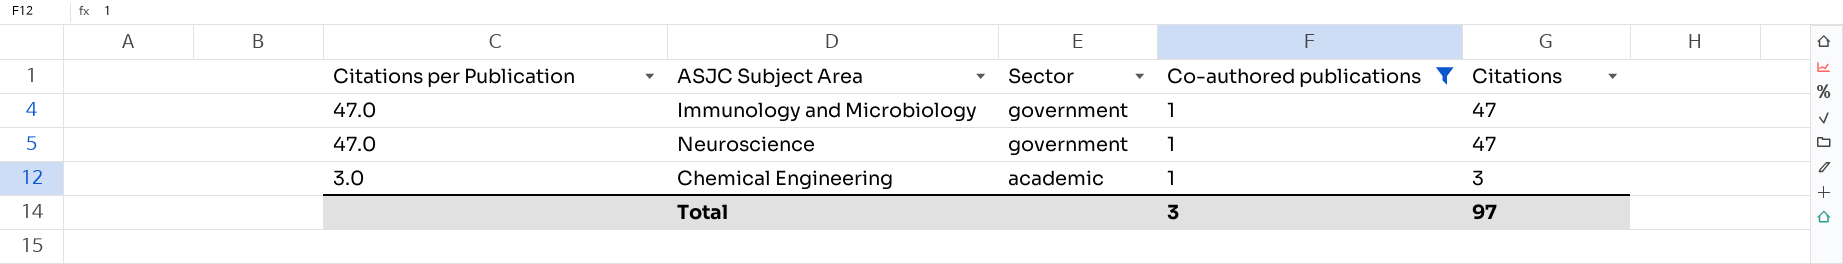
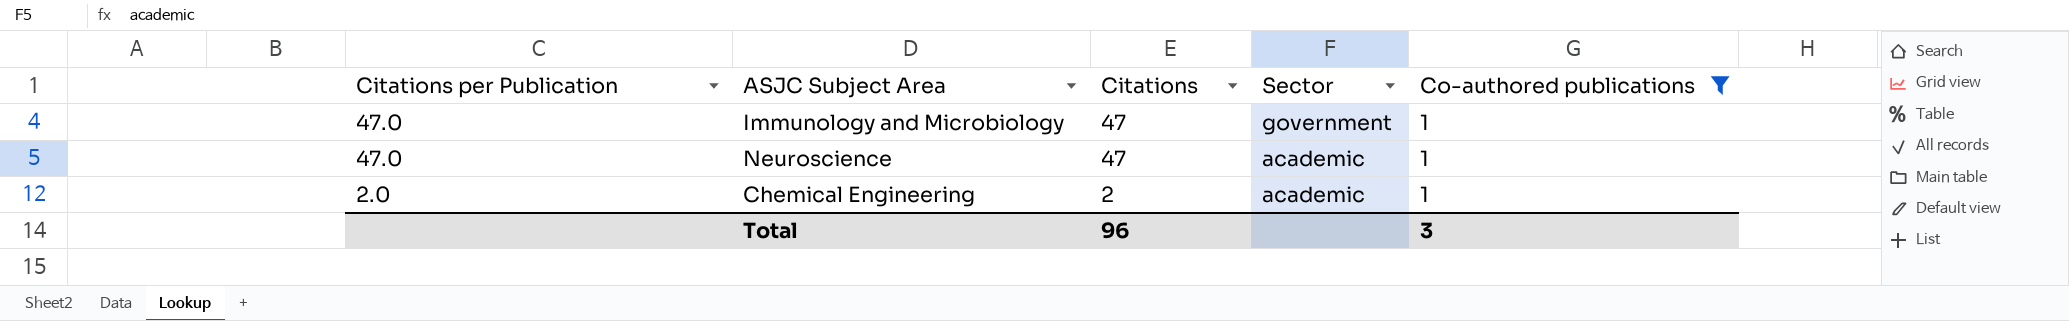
column Citations | position: 5 -> 3
Neuroscience | Sector: government -> academic
Chemical Engineering | Citations per Publication: 3.0 -> 2.0
Chemical Engineering | Citations: 3 -> 2
Total | Citations: 97 -> 96

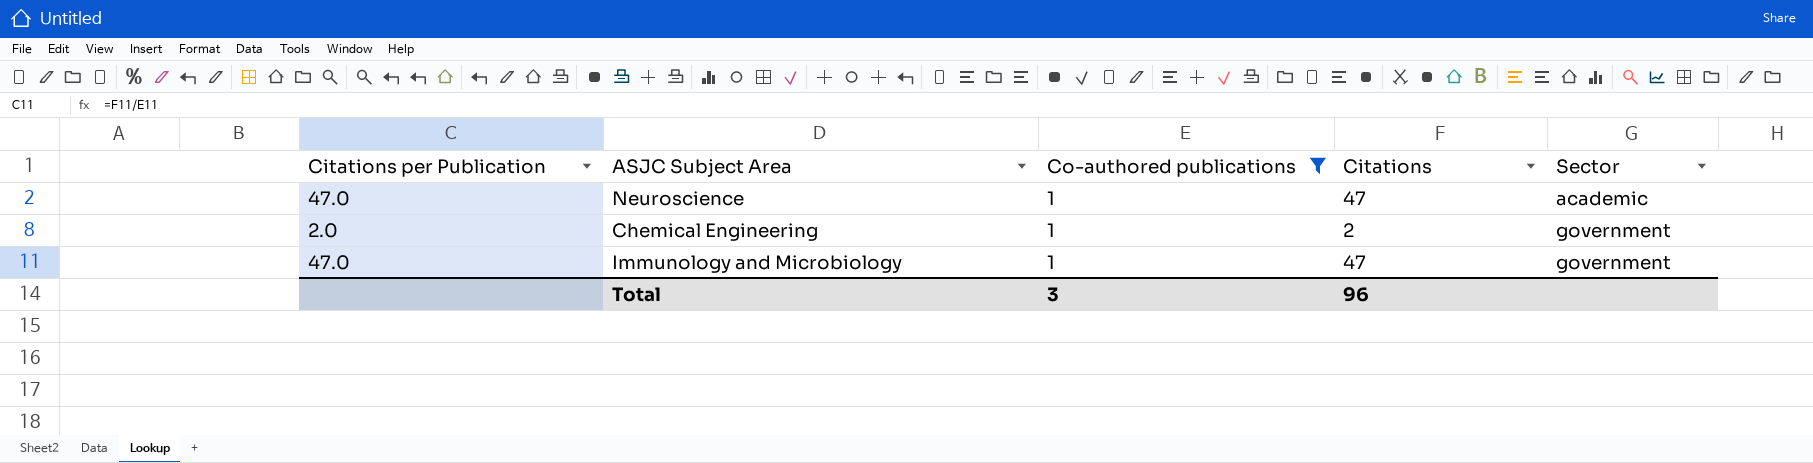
row order: Citations per Publication descending -> Sector ascending
column Co-authored publications | position: 5 -> 3
Chemical Engineering | Sector: academic -> government

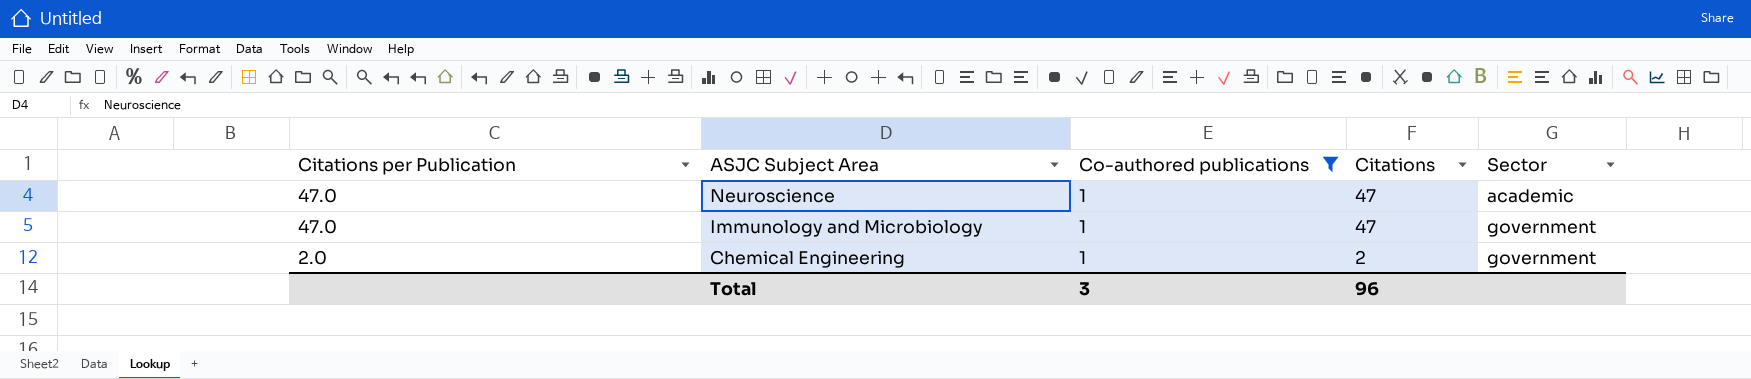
row order: Sector ascending -> Citations per Publication descending

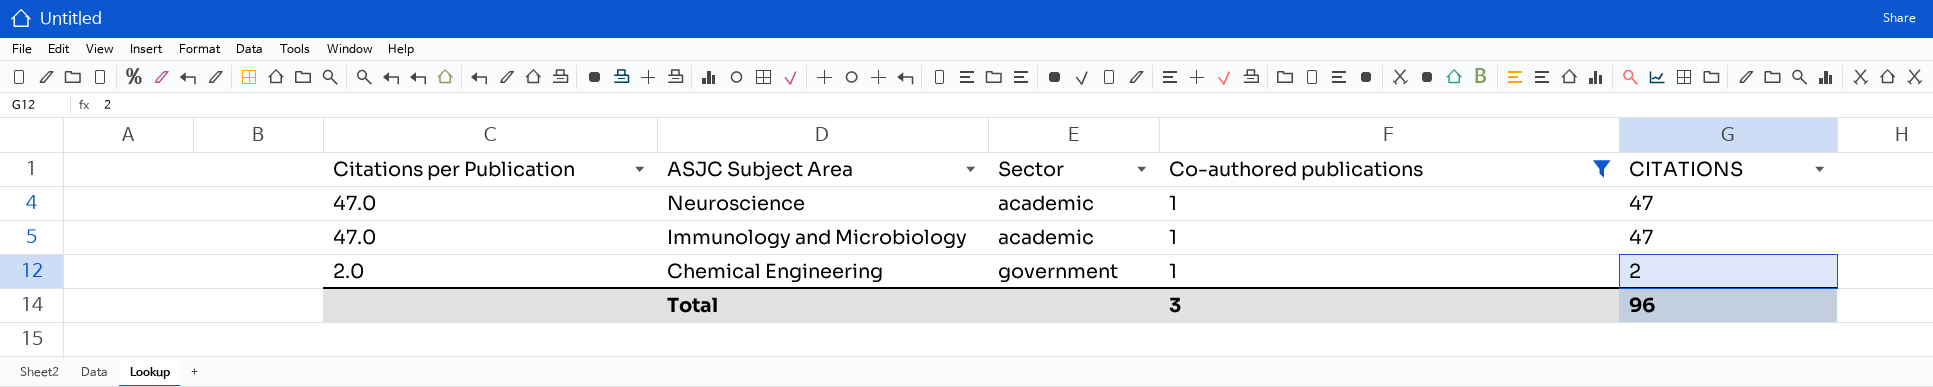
column Sector | position: 5 -> 3
column name: Citations -> CITATIONS
Immunology and Microbiology | Sector: government -> academic

